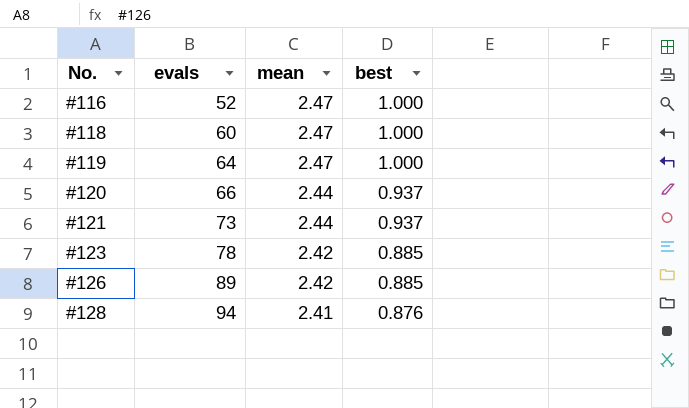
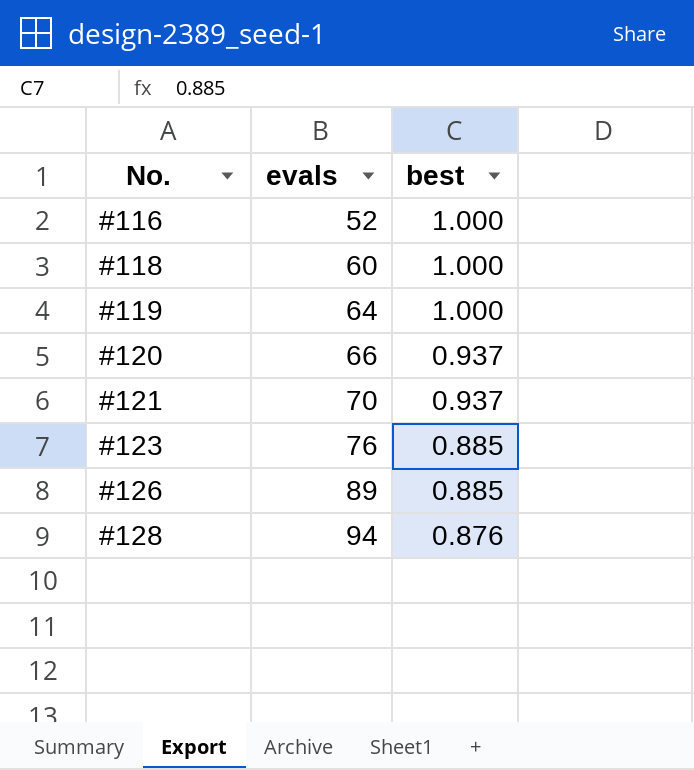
column mean | position: 3 -> none
#121 | evals: 73 -> 70
#123 | evals: 78 -> 76

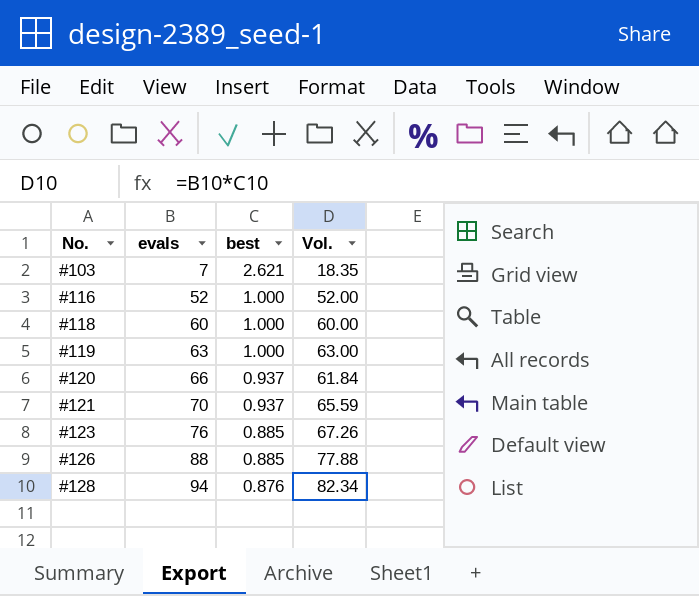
column Vol. | formula: none -> [evals] * [best]
row #103: none -> 7 | 2.621 | 18.35
#119 | evals: 64 -> 63
#126 | evals: 89 -> 88

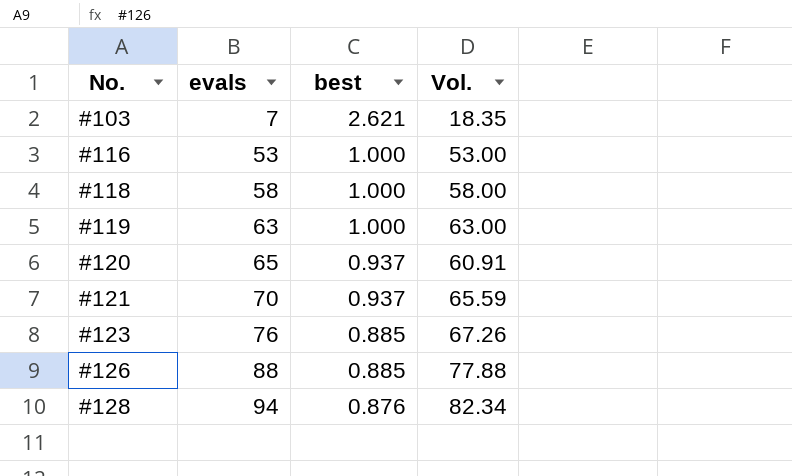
#116 | evals: 52 -> 53
#116 | Vol.: 52.00 -> 53.00
#118 | evals: 60 -> 58
#118 | Vol.: 60.00 -> 58.00
#120 | evals: 66 -> 65
#120 | Vol.: 61.84 -> 60.91

